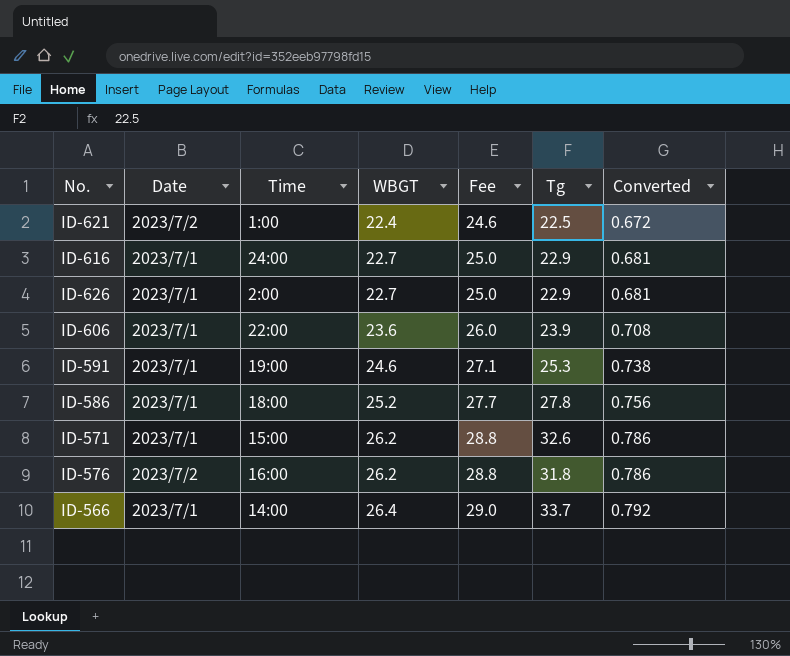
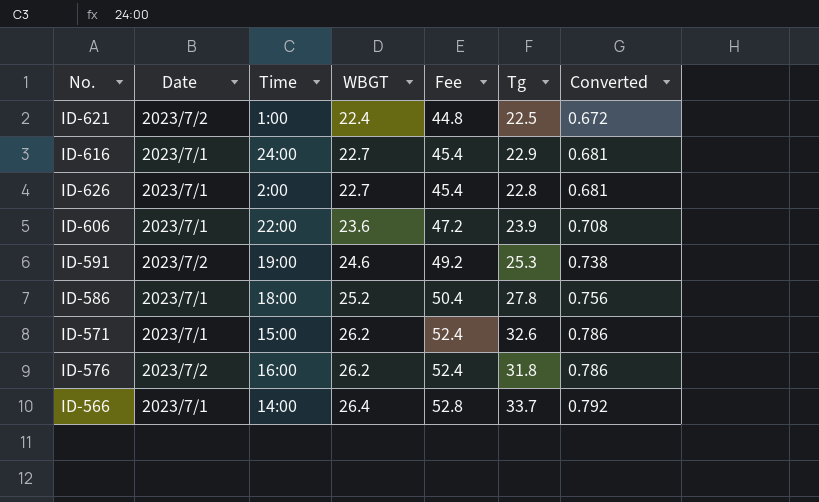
column Fee | formula: [WBGT] * 1.1 -> [WBGT] * 2
ID-626 | Tg: 22.9 -> 22.8
ID-591 | Date: 2023/7/1 -> 2023/7/2

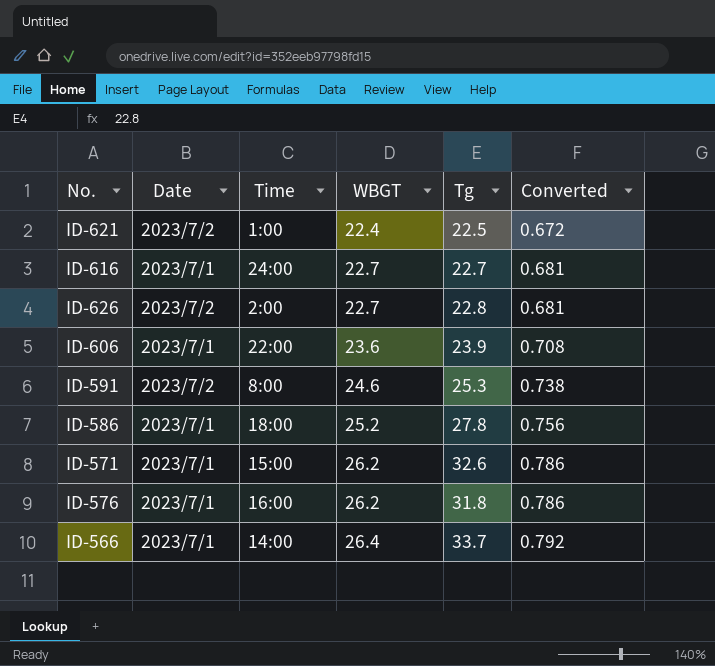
column Fee | formula: [WBGT] * 2 -> none
ID-616 | Tg: 22.9 -> 22.7
ID-626 | Date: 2023/7/1 -> 2023/7/2
ID-591 | Time: 19:00 -> 8:00
ID-576 | Date: 2023/7/2 -> 2023/7/1

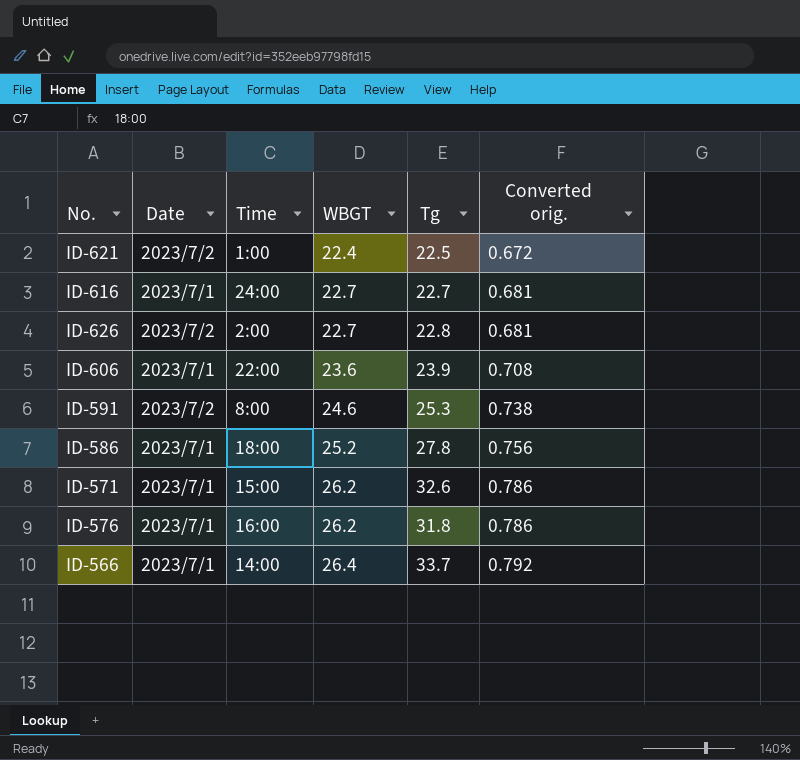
column name: Converted -> Converted orig.

